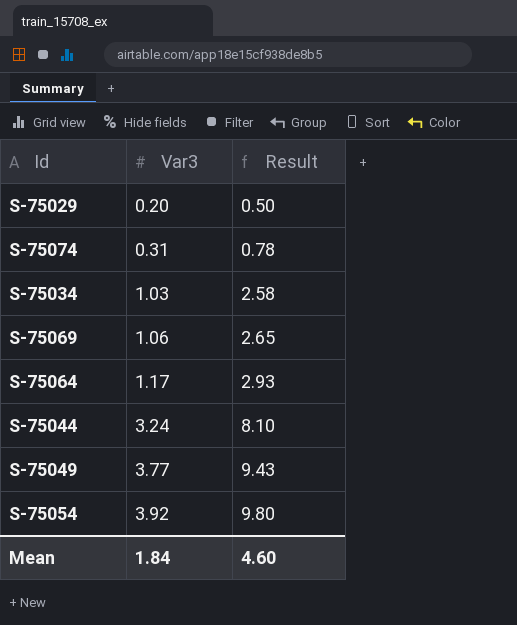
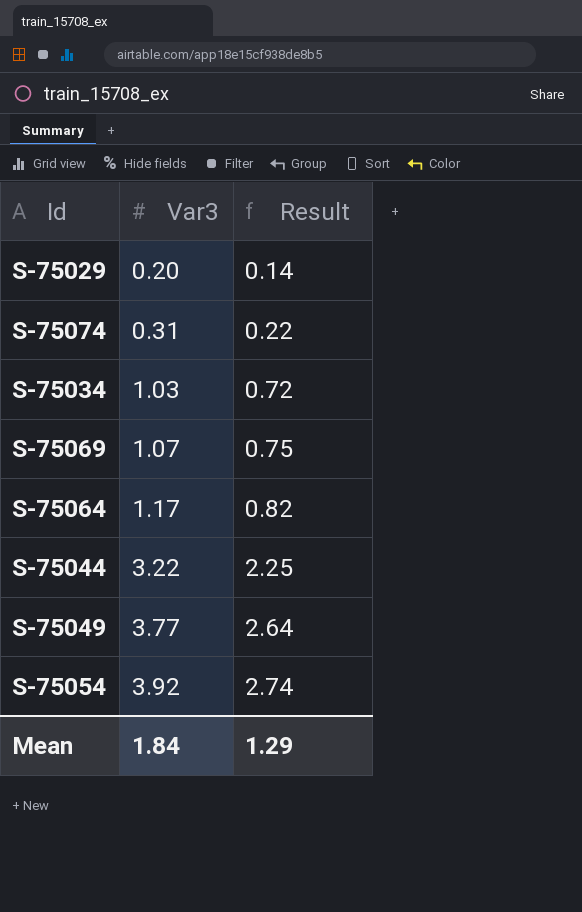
column Result | formula: [Var3] * 2.5 -> [Var3] * 0.7
S-75069 | Var3: 1.06 -> 1.07
S-75044 | Var3: 3.24 -> 3.22
Mean | Result: 4.60 -> 1.29

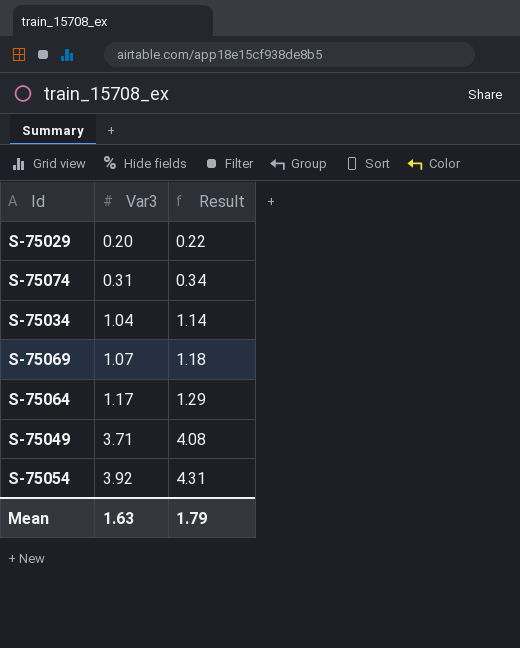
column Result | formula: [Var3] * 0.7 -> [Var3] * 1.1
row S-75044: 3.22 | 2.25 -> none
S-75034 | Var3: 1.03 -> 1.04
S-75049 | Var3: 3.77 -> 3.71
Mean | Var3: 1.84 -> 1.63
Mean | Result: 1.29 -> 1.79

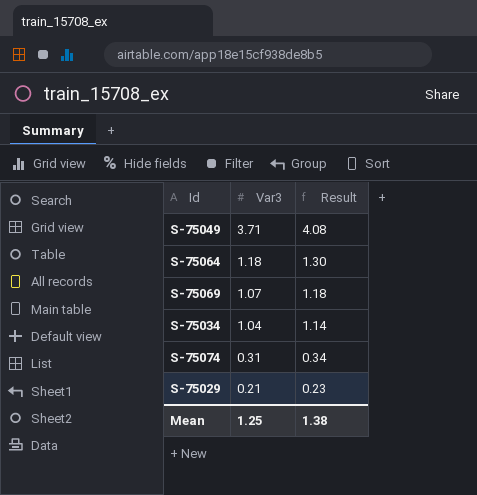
row order: Var3 ascending -> Var3 descending
row S-75054: 3.92 | 4.31 -> none
S-75064 | Var3: 1.17 -> 1.18
S-75064 | Result: 1.29 -> 1.30
S-75029 | Var3: 0.20 -> 0.21
S-75029 | Result: 0.22 -> 0.23
Mean | Var3: 1.63 -> 1.25
Mean | Result: 1.79 -> 1.38

